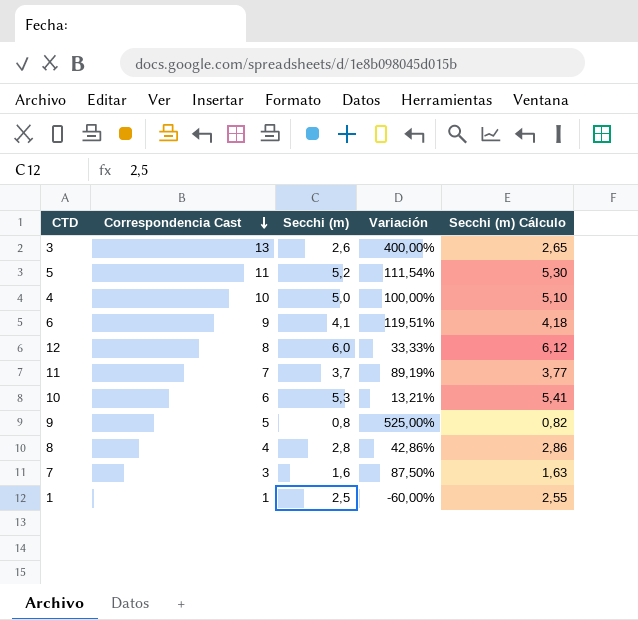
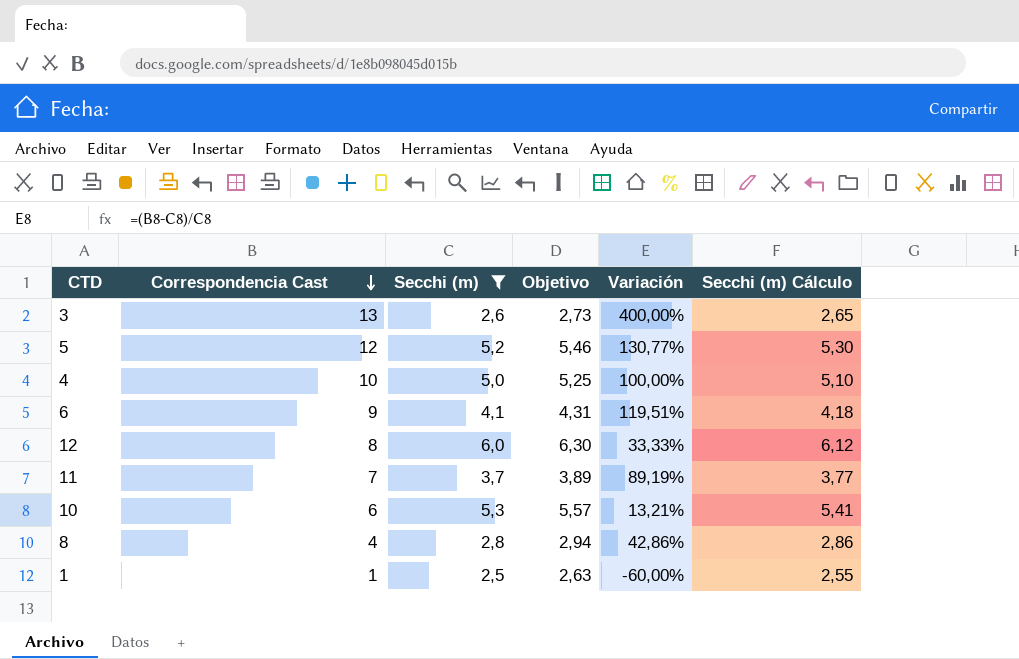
filter: none -> Secchi (m) >= 2,5
column Objetivo | formula: none -> [Secchi (m)] * 1,05
5 | Correspondencia Cast: 11 -> 12
5 | Variación: 111,54% -> 130,77%

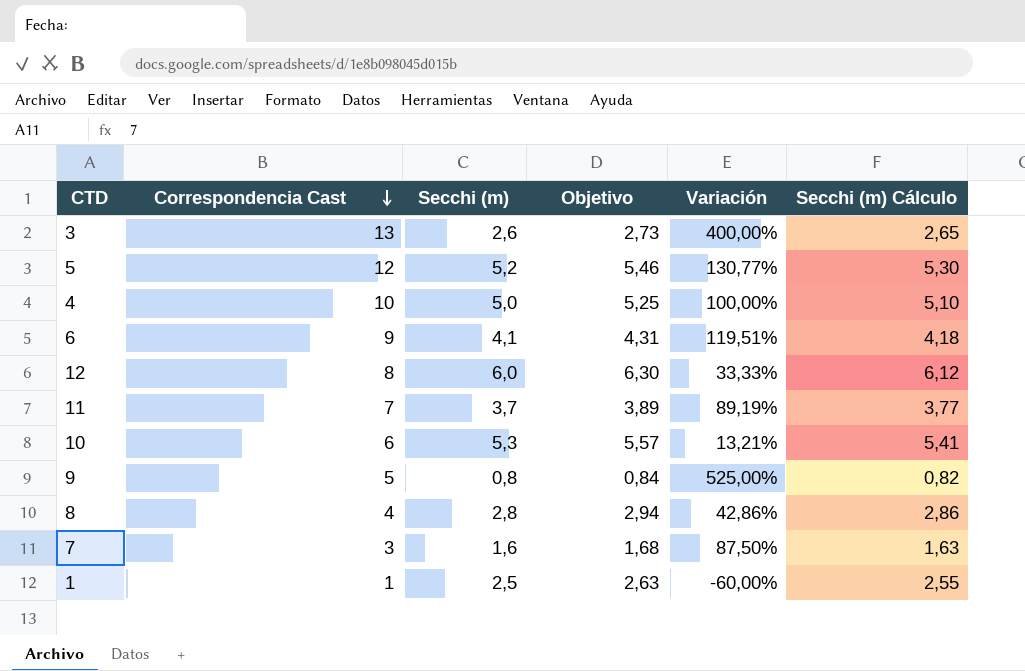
filter: Secchi (m) >= 2,5 -> none

